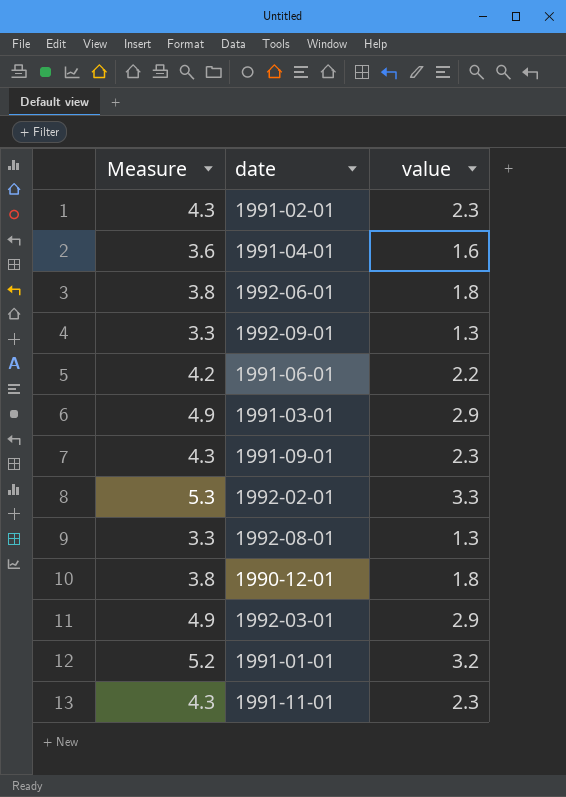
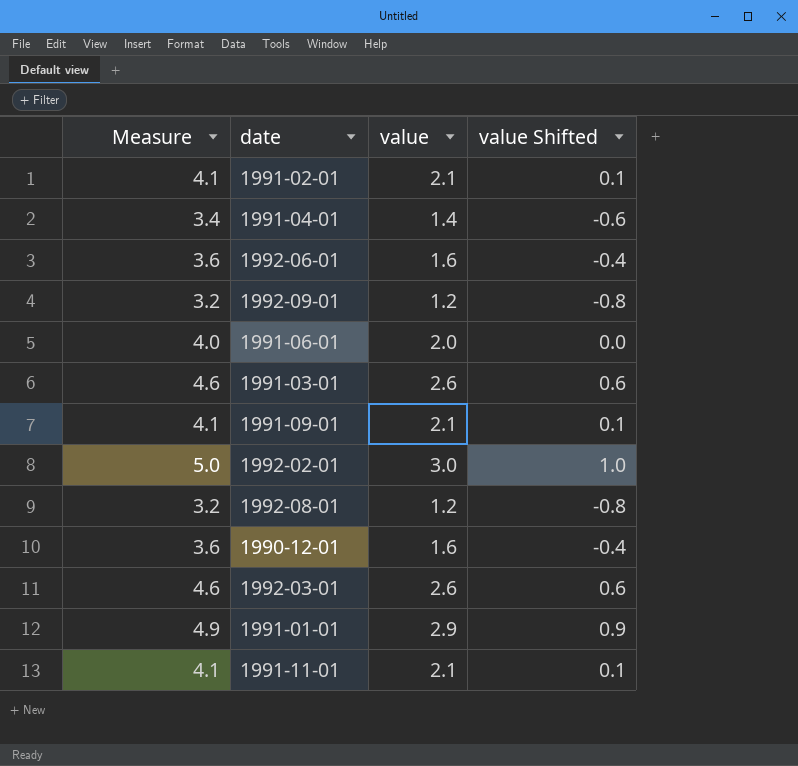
column value Shifted | formula: none -> [value] - 2
1991-02-01 | Measure: 4.3 -> 4.1
1991-02-01 | value: 2.3 -> 2.1
1991-04-01 | Measure: 3.6 -> 3.4
1991-04-01 | value: 1.6 -> 1.4
1992-06-01 | Measure: 3.8 -> 3.6
1992-06-01 | value: 1.8 -> 1.6
1992-09-01 | Measure: 3.3 -> 3.2
1992-09-01 | value: 1.3 -> 1.2
1991-06-01 | Measure: 4.2 -> 4.0
1991-06-01 | value: 2.2 -> 2.0
1991-03-01 | Measure: 4.9 -> 4.6
1991-03-01 | value: 2.9 -> 2.6
1991-09-01 | Measure: 4.3 -> 4.1
1991-09-01 | value: 2.3 -> 2.1
1992-02-01 | Measure: 5.3 -> 5.0
1992-02-01 | value: 3.3 -> 3.0
1992-08-01 | Measure: 3.3 -> 3.2
1992-08-01 | value: 1.3 -> 1.2
1990-12-01 | Measure: 3.8 -> 3.6
1990-12-01 | value: 1.8 -> 1.6
1992-03-01 | Measure: 4.9 -> 4.6
1992-03-01 | value: 2.9 -> 2.6
1991-01-01 | Measure: 5.2 -> 4.9
1991-01-01 | value: 3.2 -> 2.9
1991-11-01 | Measure: 4.3 -> 4.1
1991-11-01 | value: 2.3 -> 2.1

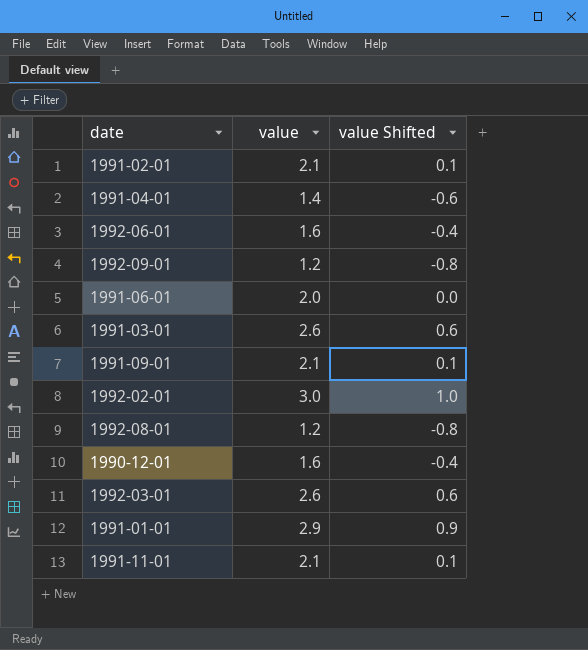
column Measure | formula: [value] + 2 -> none

